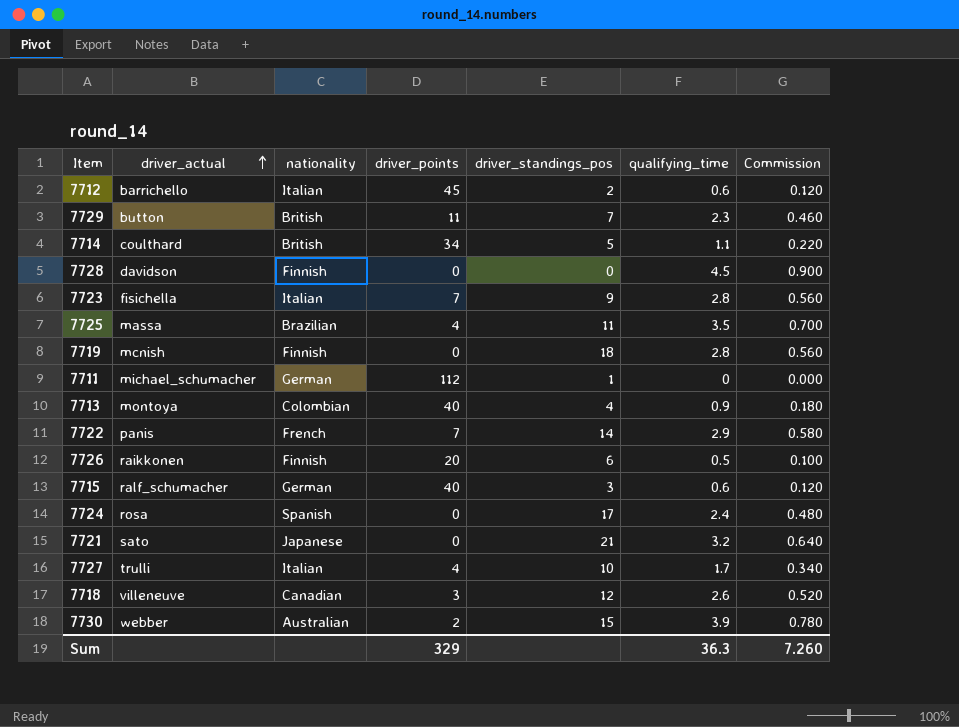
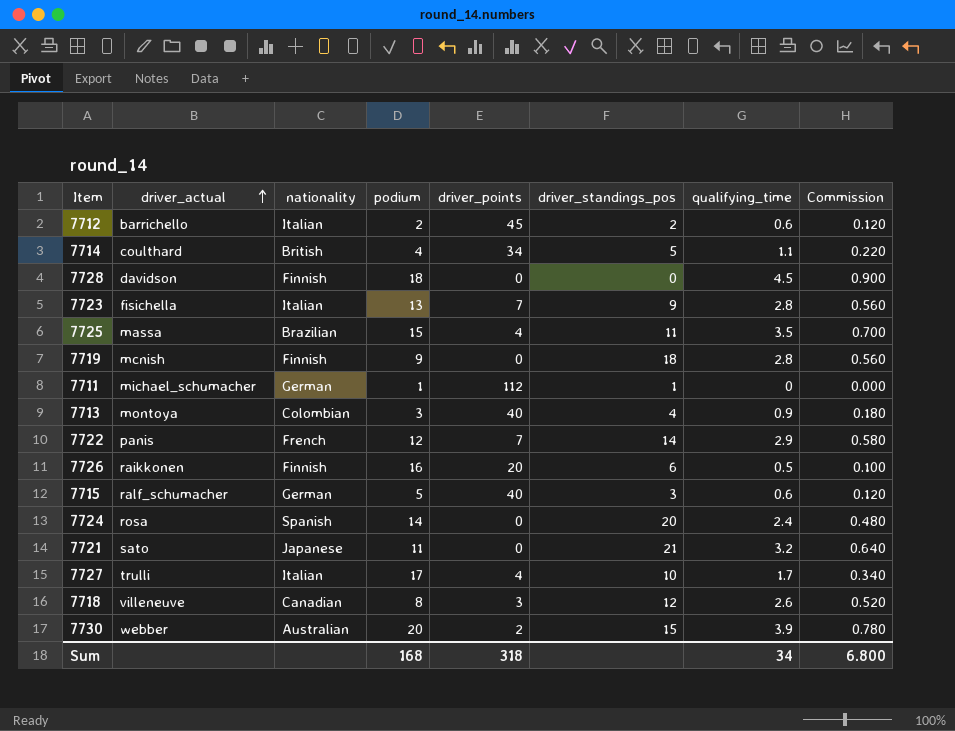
column podium | position: none -> 4
row 7729: button | British | 11 | 7 | 2.3 | 0.460 -> none
7724 | driver_standings_pos: 17 -> 20
Sum | driver_points: 329 -> 318
Sum | qualifying_time: 36.3 -> 34
Sum | Commission: 7.260 -> 6.800

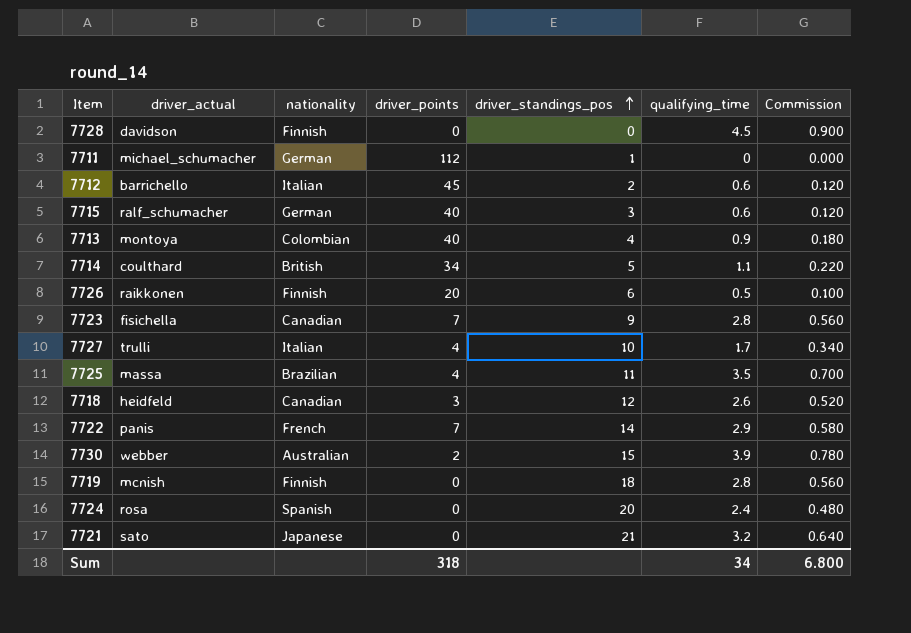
row order: driver_actual ascending -> driver_standings_pos ascending
column podium | position: 4 -> none
7723 | nationality: Italian -> Canadian
7718 | driver_actual: villeneuve -> heidfeld

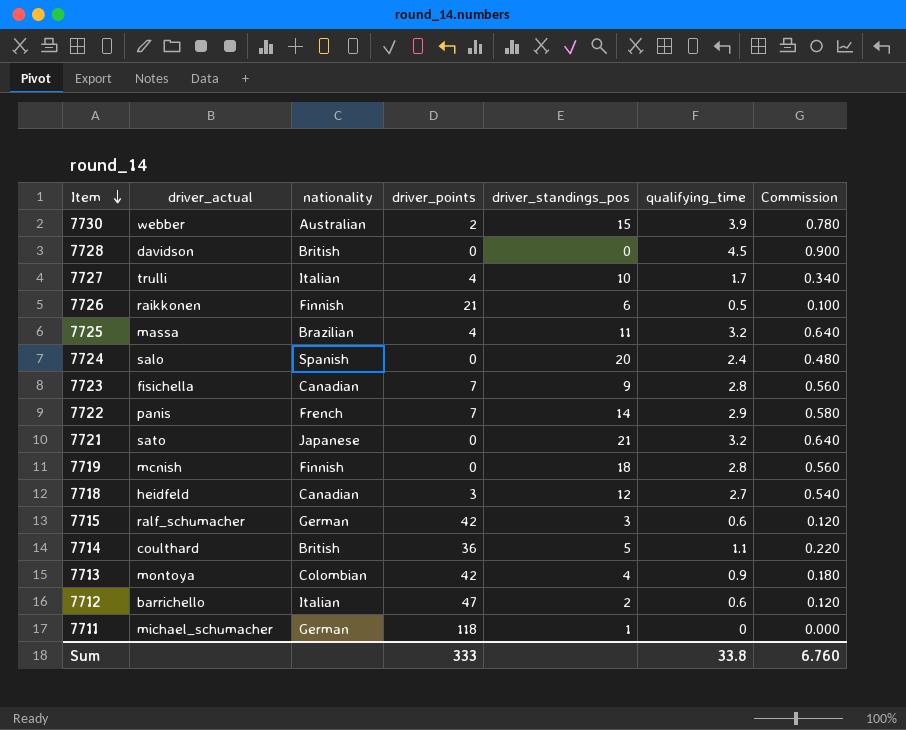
row order: driver_standings_pos ascending -> Item descending
7728 | nationality: Finnish -> British
7726 | driver_points: 20 -> 21
7725 | qualifying_time: 3.5 -> 3.2
7725 | Commission: 0.700 -> 0.640
7724 | driver_actual: rosa -> salo
7718 | qualifying_time: 2.6 -> 2.7
7718 | Commission: 0.520 -> 0.540
7715 | driver_points: 40 -> 42
7714 | driver_points: 34 -> 36
7713 | driver_points: 40 -> 42
7712 | driver_points: 45 -> 47
7711 | driver_points: 112 -> 118
Sum | driver_points: 318 -> 333
Sum | qualifying_time: 34 -> 33.8
Sum | Commission: 6.800 -> 6.760

